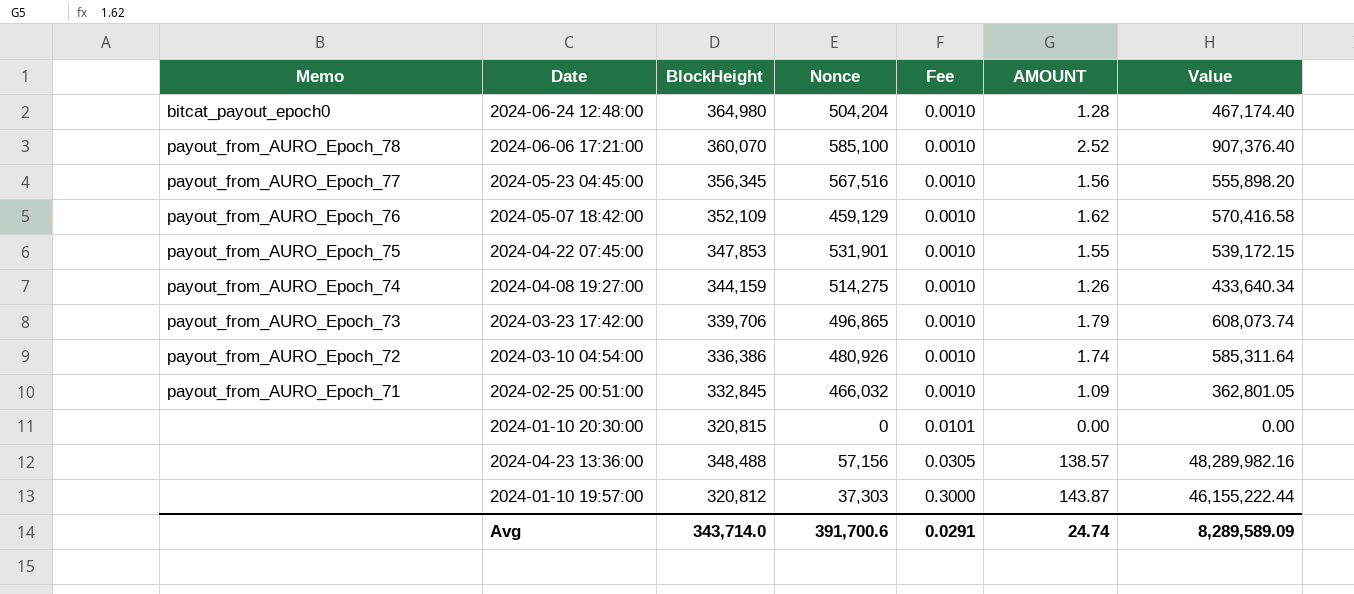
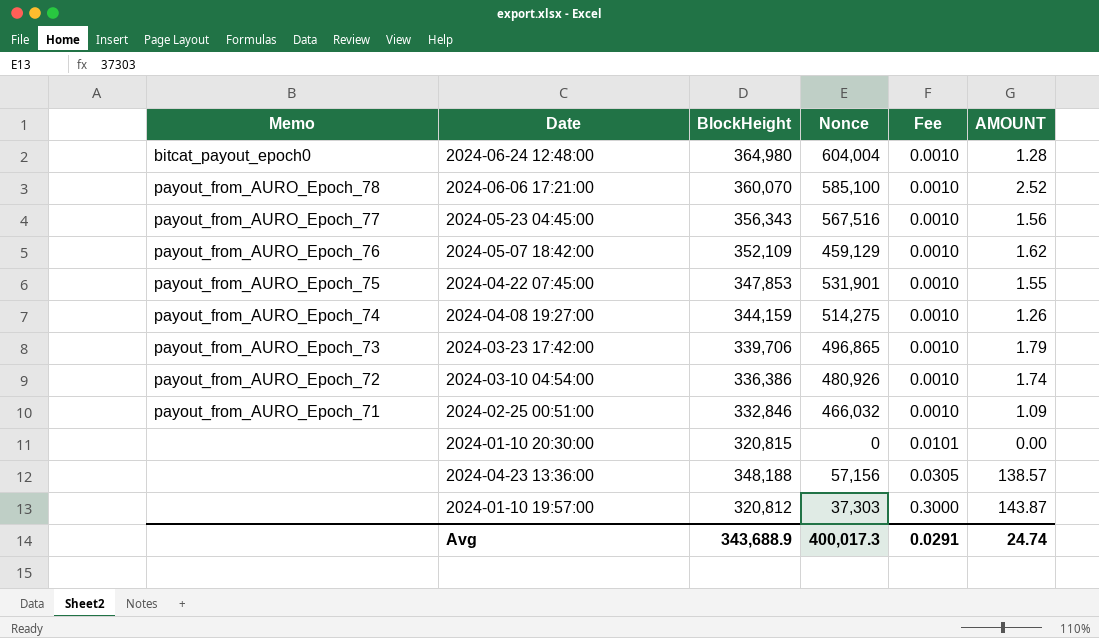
column Value | formula: [BlockHeight] * [AMOUNT] -> none
2024-06-24 12:48:00 | Nonce: 504,204 -> 604,004
2024-05-23 04:45:00 | BlockHeight: 356,345 -> 356,343
2024-02-25 00:51:00 | BlockHeight: 332,845 -> 332,846
2024-04-23 13:36:00 | BlockHeight: 348,488 -> 348,188
Avg | BlockHeight: 343,714.0 -> 343,688.9
Avg | Nonce: 391,700.6 -> 400,017.3

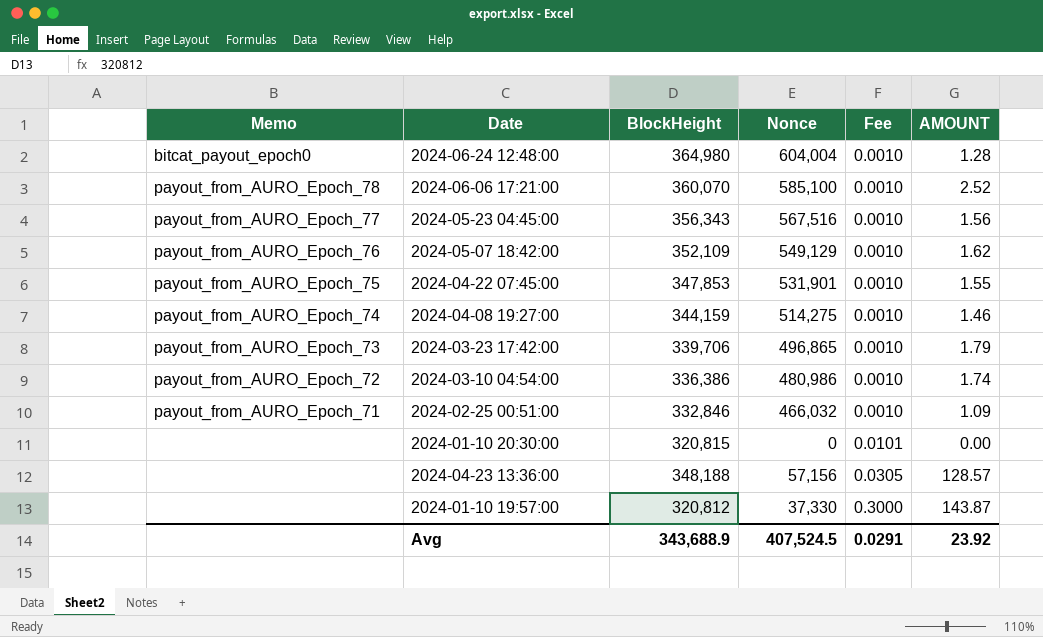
2024-05-07 18:42:00 | Nonce: 459,129 -> 549,129
2024-04-08 19:27:00 | AMOUNT: 1.26 -> 1.46
2024-03-10 04:54:00 | Nonce: 480,926 -> 480,986
2024-04-23 13:36:00 | AMOUNT: 138.57 -> 128.57
2024-01-10 19:57:00 | Nonce: 37,303 -> 37,330
Avg | Nonce: 400,017.3 -> 407,524.5
Avg | AMOUNT: 24.74 -> 23.92

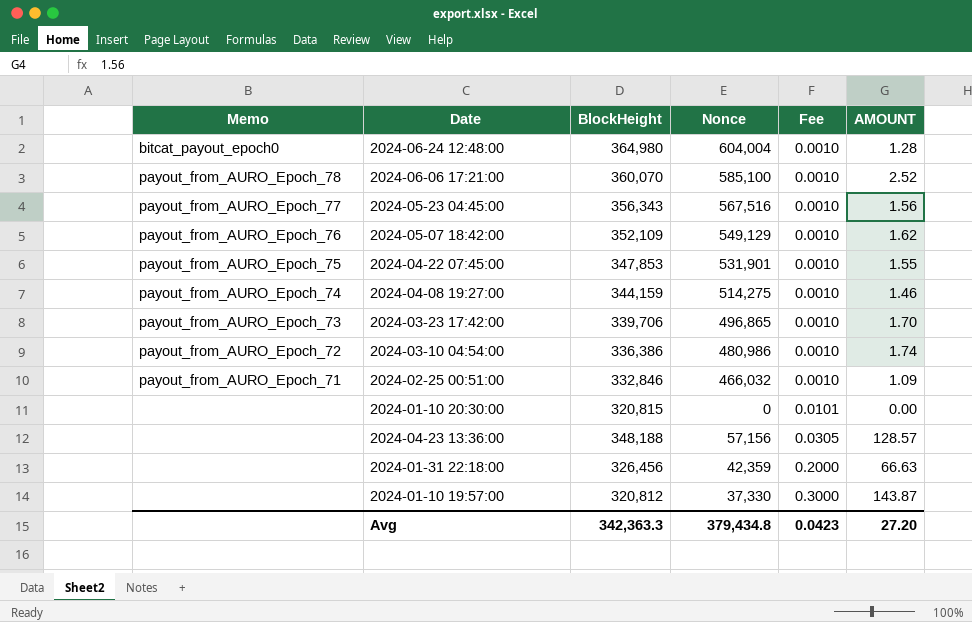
2024-03-23 17:42:00 | AMOUNT: 1.79 -> 1.70
row 2024-01-31 22:18:00: none -> none | 326,456 | 42,359 | 0.2000 | 66.63
Avg | BlockHeight: 343,688.9 -> 342,363.3
Avg | Nonce: 407,524.5 -> 379,434.8
Avg | Fee: 0.0291 -> 0.0423
Avg | AMOUNT: 23.92 -> 27.20

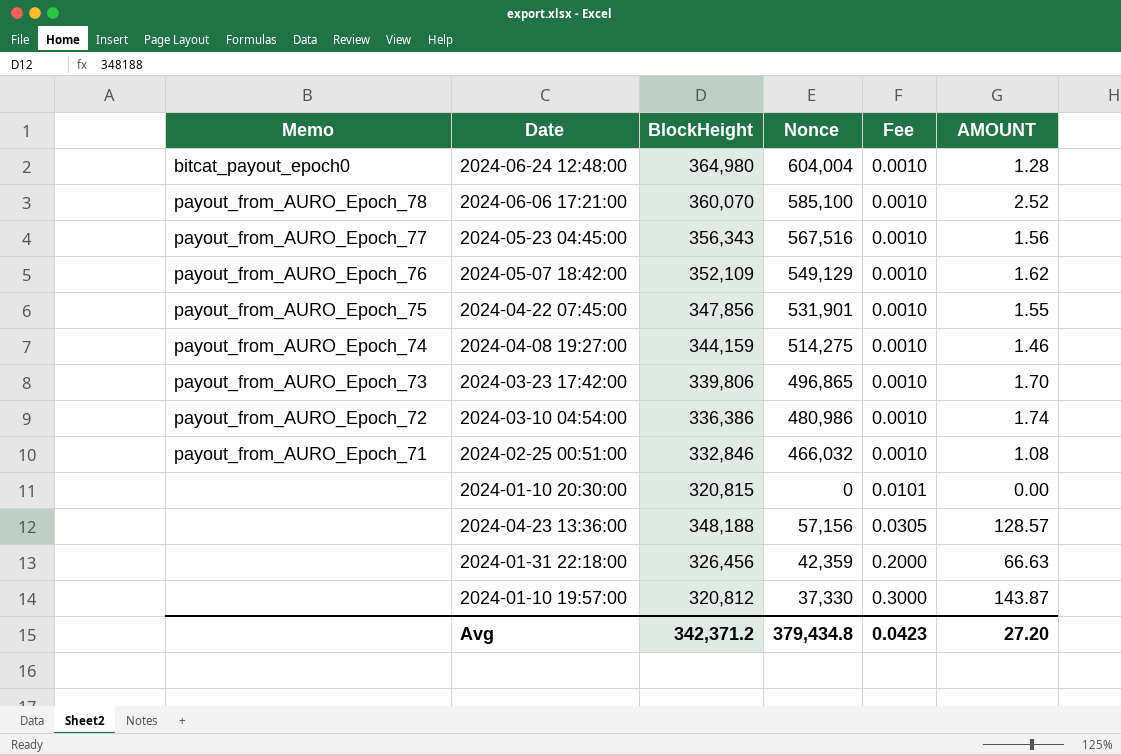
2024-04-22 07:45:00 | BlockHeight: 347,853 -> 347,856
2024-03-23 17:42:00 | BlockHeight: 339,706 -> 339,806
2024-02-25 00:51:00 | AMOUNT: 1.09 -> 1.08
Avg | BlockHeight: 342,363.3 -> 342,371.2

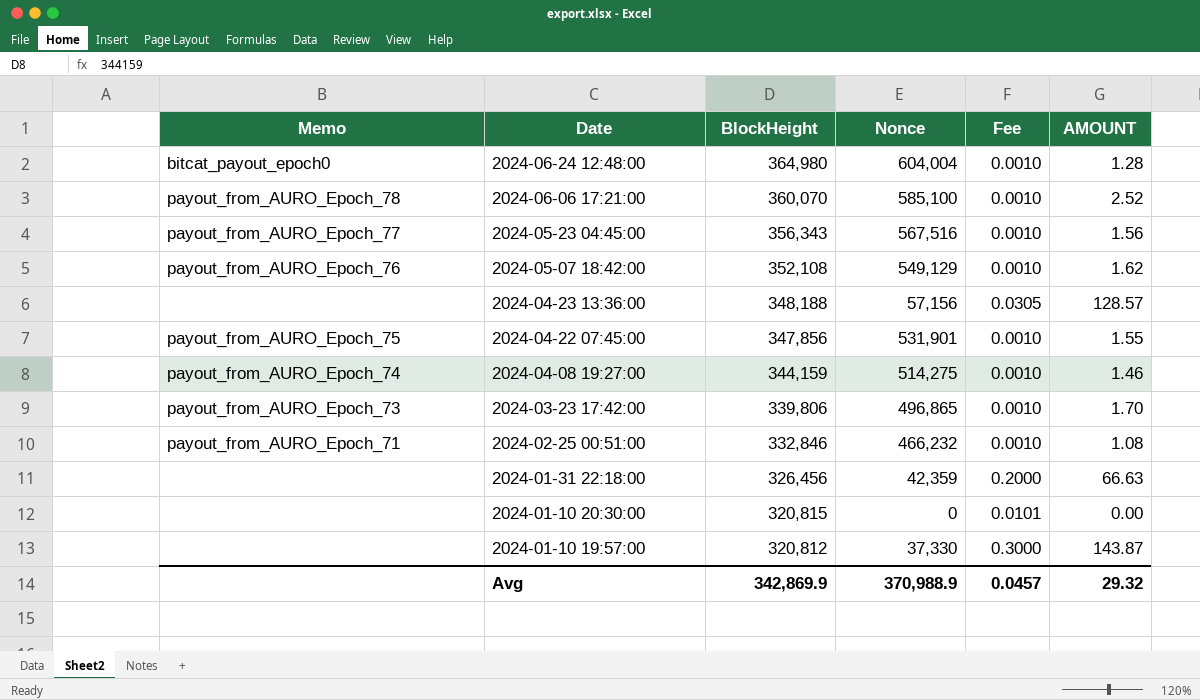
row order: Fee ascending -> Date descending
row 2024-03-10 04:54:00: payout_from_AURO_Epoch_72 | 336,386 | 480,986 | 0.0010 | 1.74 -> none
2024-05-07 18:42:00 | BlockHeight: 352,109 -> 352,108
2024-02-25 00:51:00 | Nonce: 466,032 -> 466,232
Avg | BlockHeight: 342,371.2 -> 342,869.9
Avg | Nonce: 379,434.8 -> 370,988.9
Avg | Fee: 0.0423 -> 0.0457
Avg | AMOUNT: 27.20 -> 29.32

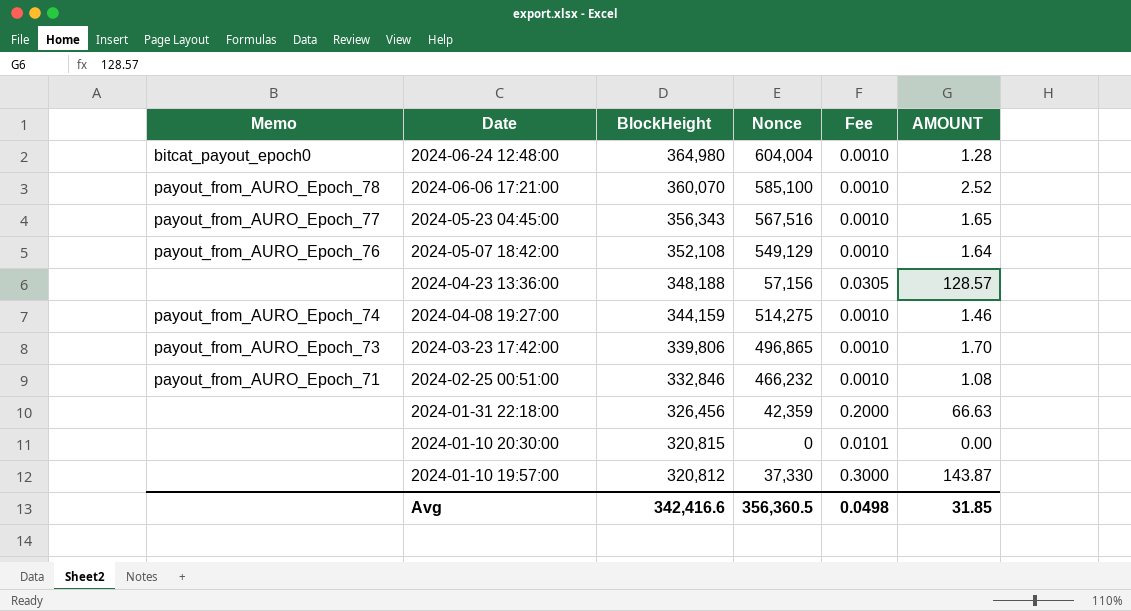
row 2024-04-22 07:45:00: payout_from_AURO_Epoch_75 | 347,856 | 531,901 | 0.0010 | 1.55 -> none
2024-05-23 04:45:00 | AMOUNT: 1.56 -> 1.65
2024-05-07 18:42:00 | AMOUNT: 1.62 -> 1.64
Avg | BlockHeight: 342,869.9 -> 342,416.6
Avg | Nonce: 370,988.9 -> 356,360.5
Avg | Fee: 0.0457 -> 0.0498
Avg | AMOUNT: 29.32 -> 31.85

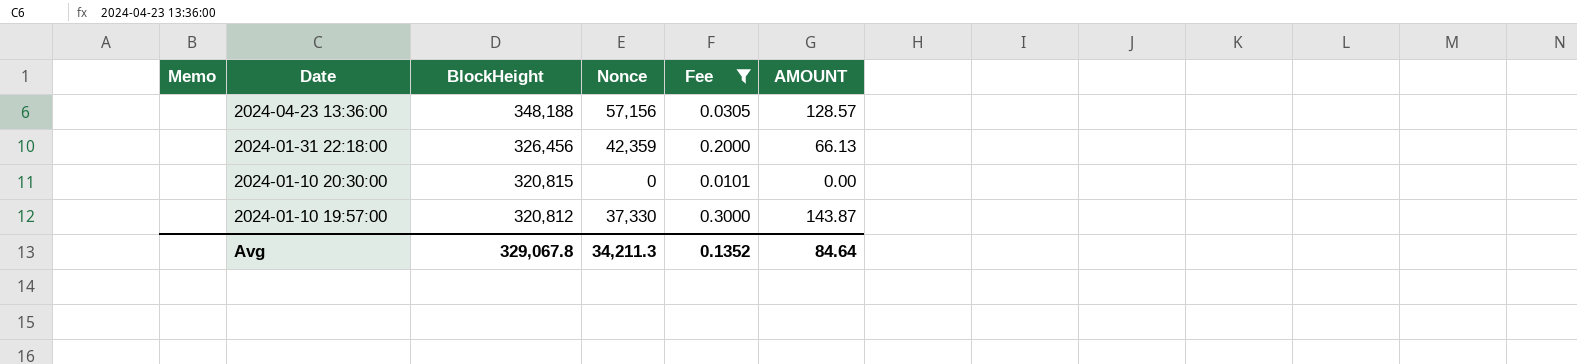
filter: none -> Fee != 0.0010
2024-01-31 22:18:00 | AMOUNT: 66.63 -> 66.13
Avg | BlockHeight: 342,416.6 -> 329,067.8
Avg | Nonce: 356,360.5 -> 34,211.3
Avg | Fee: 0.0498 -> 0.1352
Avg | AMOUNT: 31.85 -> 84.64

